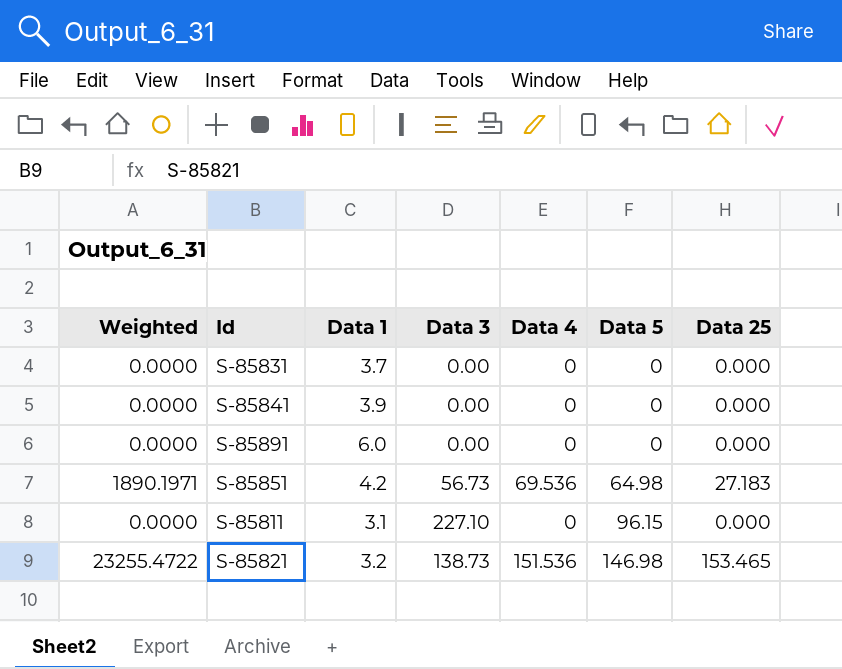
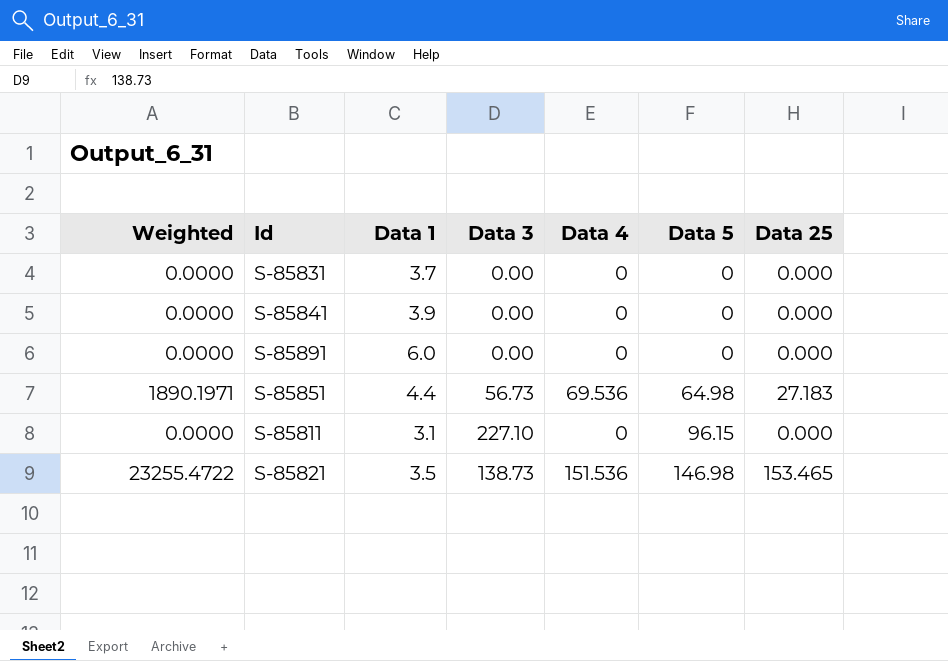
S-85851 | Data 1: 4.2 -> 4.4
S-85821 | Data 1: 3.2 -> 3.5

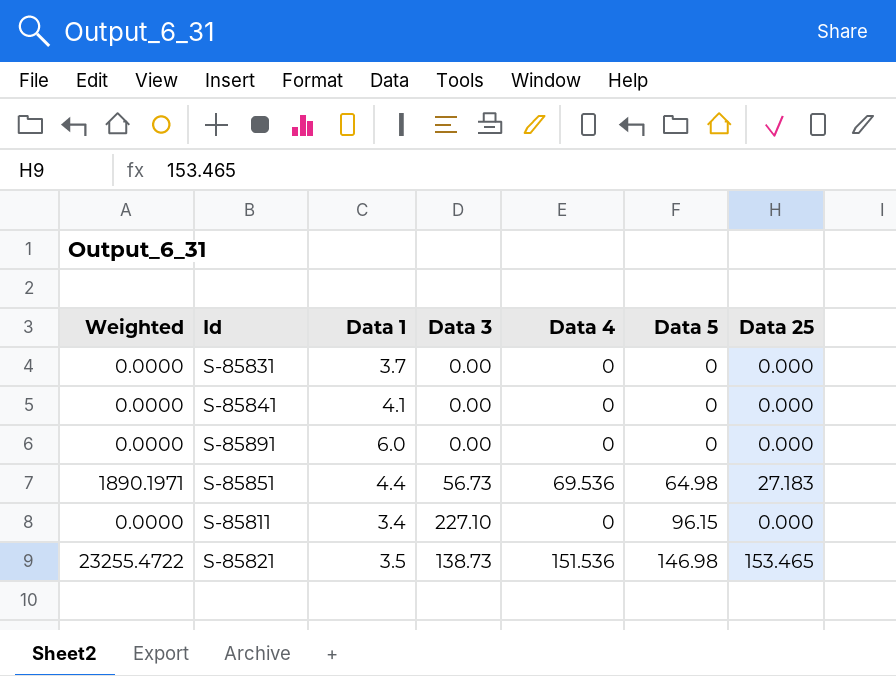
S-85841 | Data 1: 3.9 -> 4.1
S-85811 | Data 1: 3.1 -> 3.4

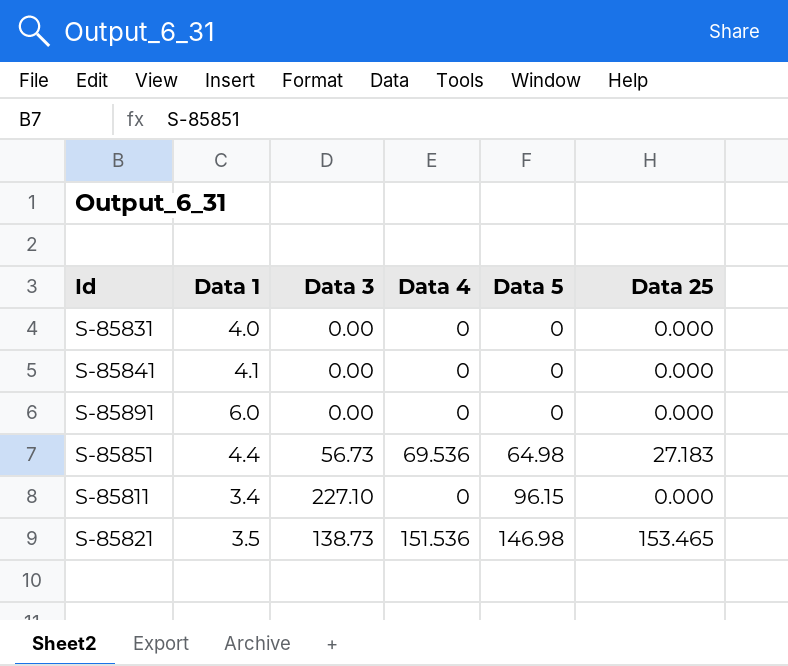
column Weighted | formula: [Data 4] * [Data 25] -> none
S-85831 | Data 1: 3.7 -> 4.0

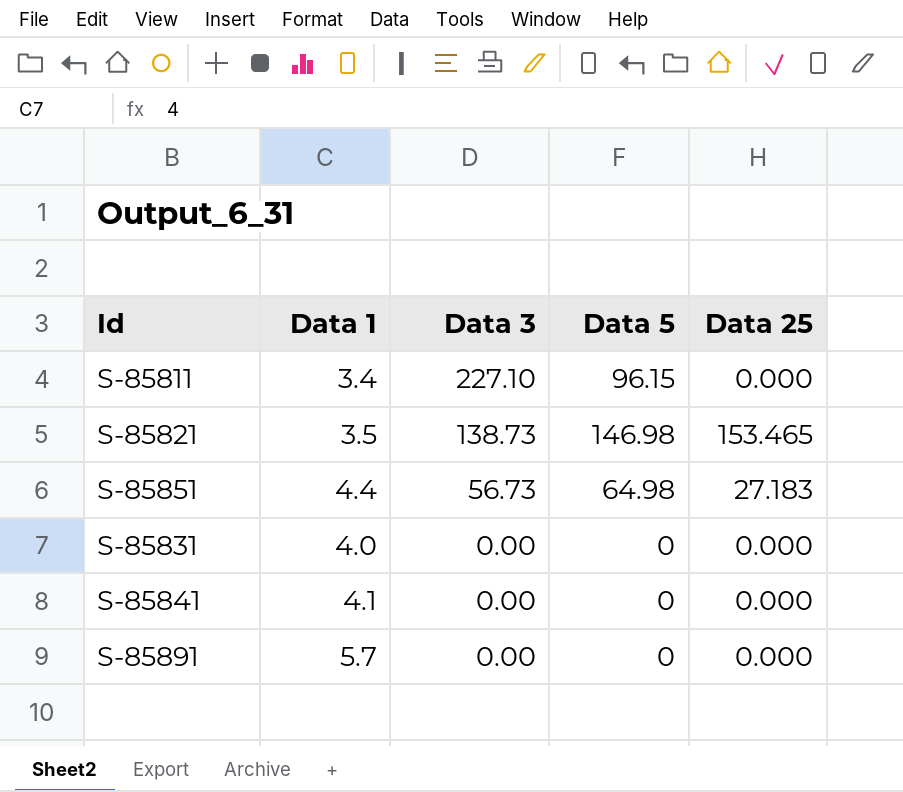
row order: Data 5 ascending -> Data 3 descending
column Data 4 | position: 4 -> none
S-85891 | Data 1: 6.0 -> 5.7

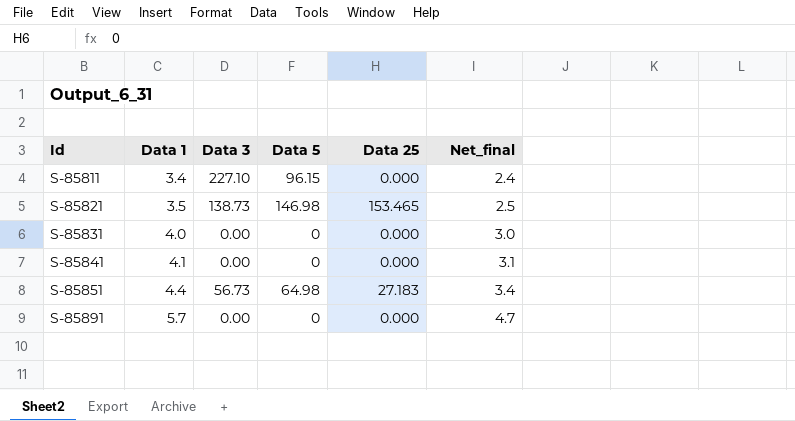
row order: Data 3 descending -> Id ascending
column Net_final | formula: none -> [Data 1] - 1

